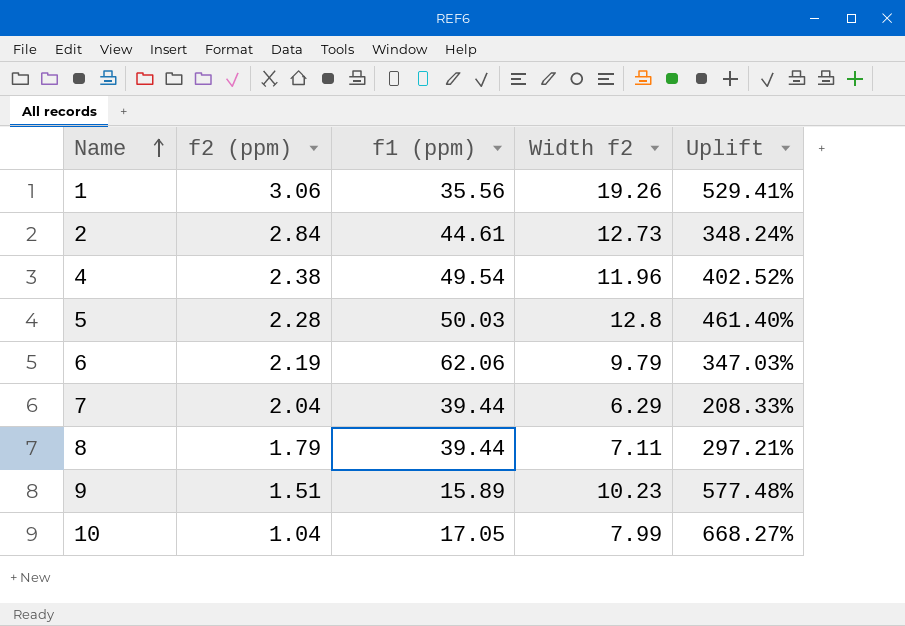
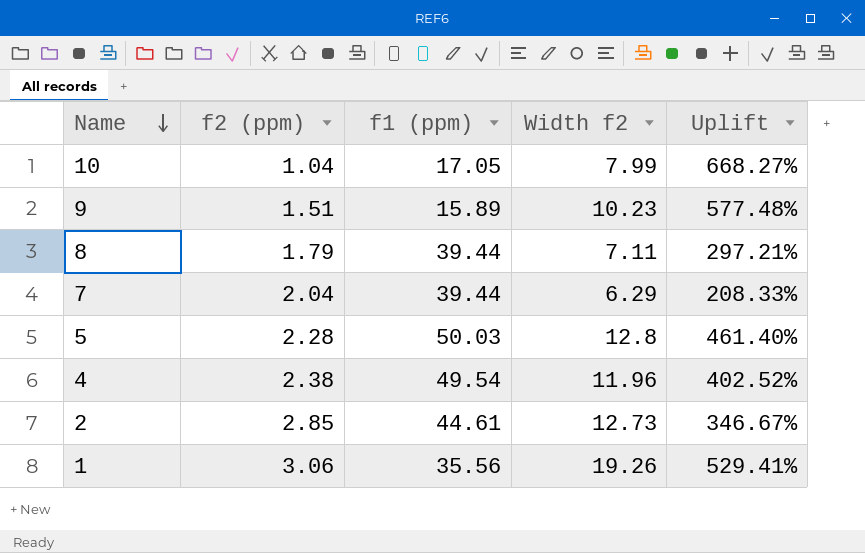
row order: Name ascending -> Name descending
row 6: 2.19 | 62.06 | 9.79 | 347.03% -> none
2 | f2 (ppm): 2.84 -> 2.85
2 | Uplift: 348.24% -> 346.67%

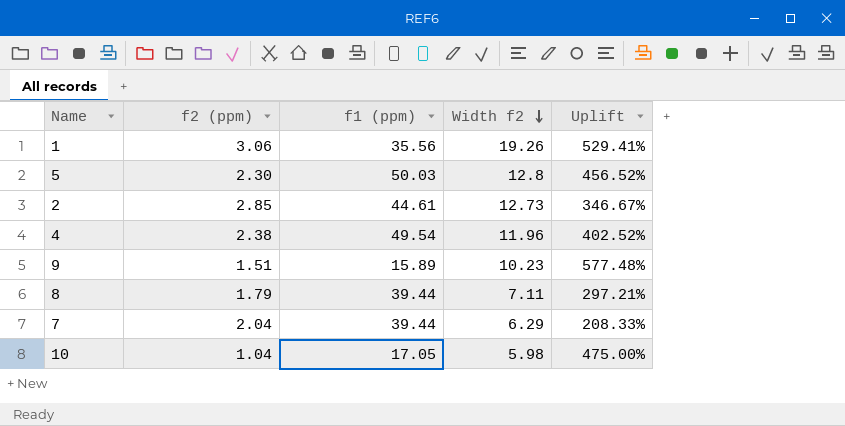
row order: Name descending -> Width f2 descending
5 | f2 (ppm): 2.28 -> 2.30
5 | Uplift: 461.40% -> 456.52%
10 | Width f2: 7.99 -> 5.98
10 | Uplift: 668.27% -> 475.00%

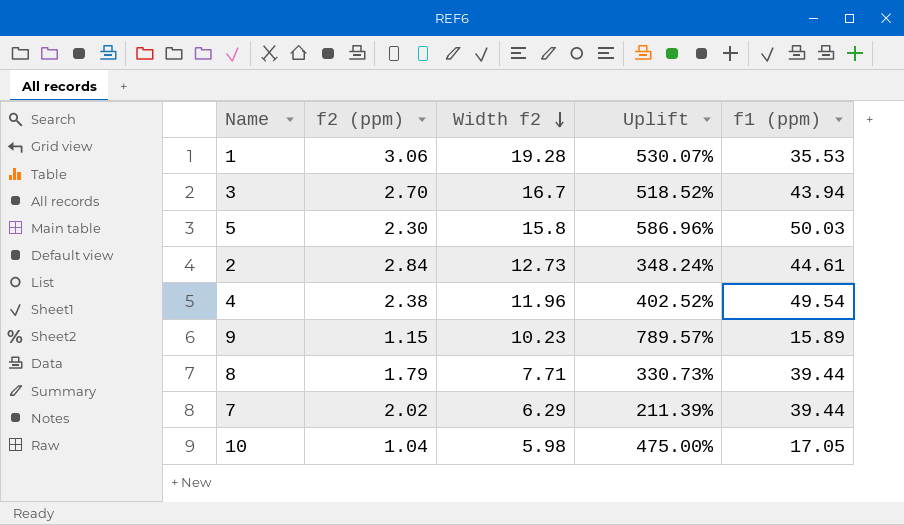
column f1 (ppm) | position: 3 -> 5
1 | Width f2: 19.26 -> 19.28
1 | Uplift: 529.41% -> 530.07%
1 | f1 (ppm): 35.56 -> 35.53
row 3: none -> 2.70 | 16.7 | 518.52% | 43.94
5 | Width f2: 12.8 -> 15.8
5 | Uplift: 456.52% -> 586.96%
2 | f2 (ppm): 2.85 -> 2.84
2 | Uplift: 346.67% -> 348.24%
9 | f2 (ppm): 1.51 -> 1.15
9 | Uplift: 577.48% -> 789.57%
8 | Width f2: 7.11 -> 7.71
8 | Uplift: 297.21% -> 330.73%
7 | f2 (ppm): 2.04 -> 2.02
7 | Uplift: 208.33% -> 211.39%

